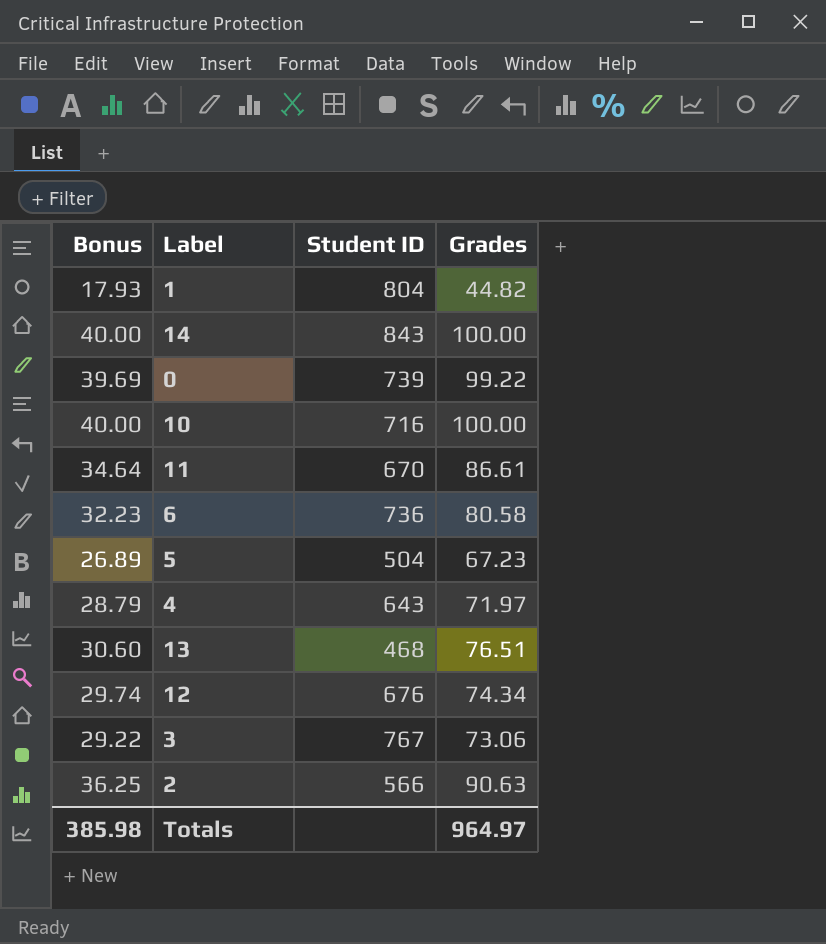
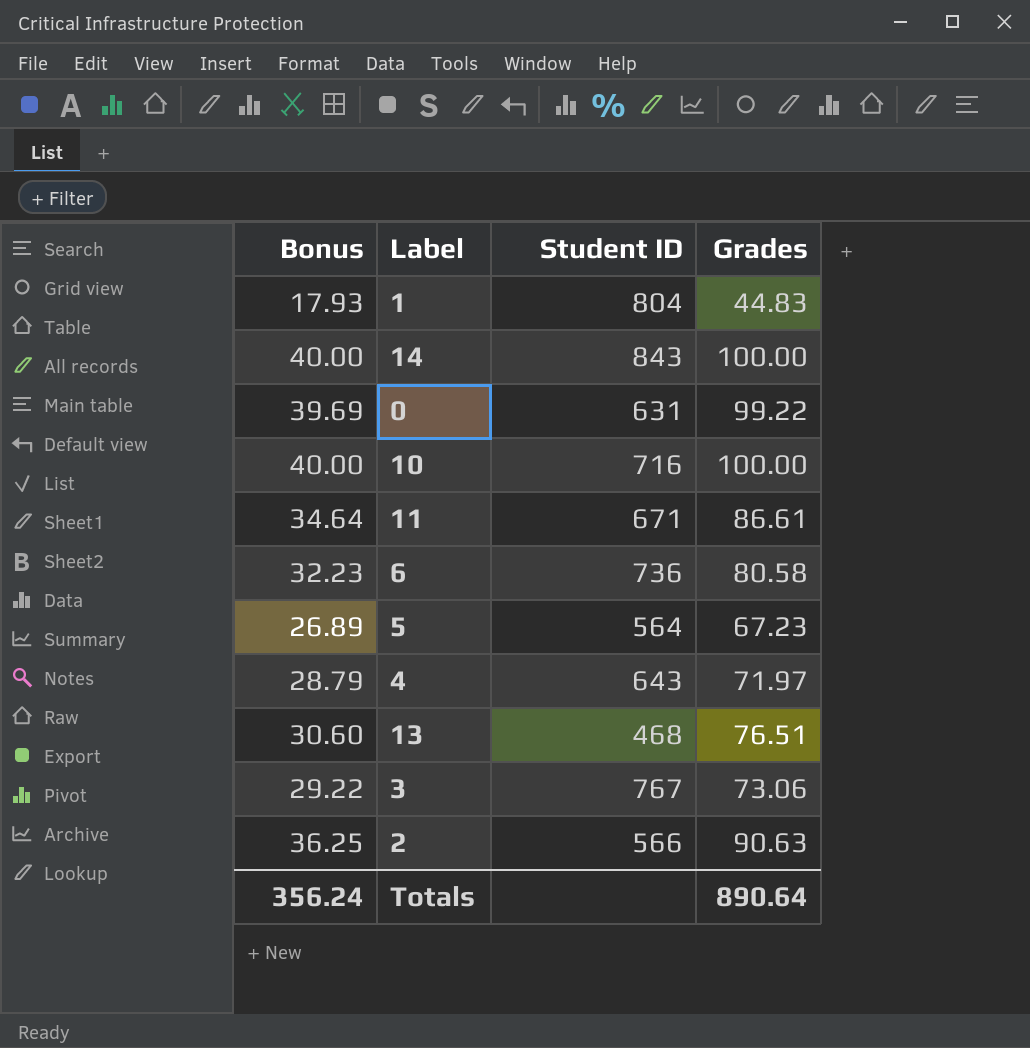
row 12: 29.74 | 676 | 74.34 -> none
1 | Grades: 44.82 -> 44.83
0 | Student ID: 739 -> 631
11 | Student ID: 670 -> 671
5 | Student ID: 504 -> 564
Totals | Bonus: 385.98 -> 356.24
Totals | Grades: 964.97 -> 890.64

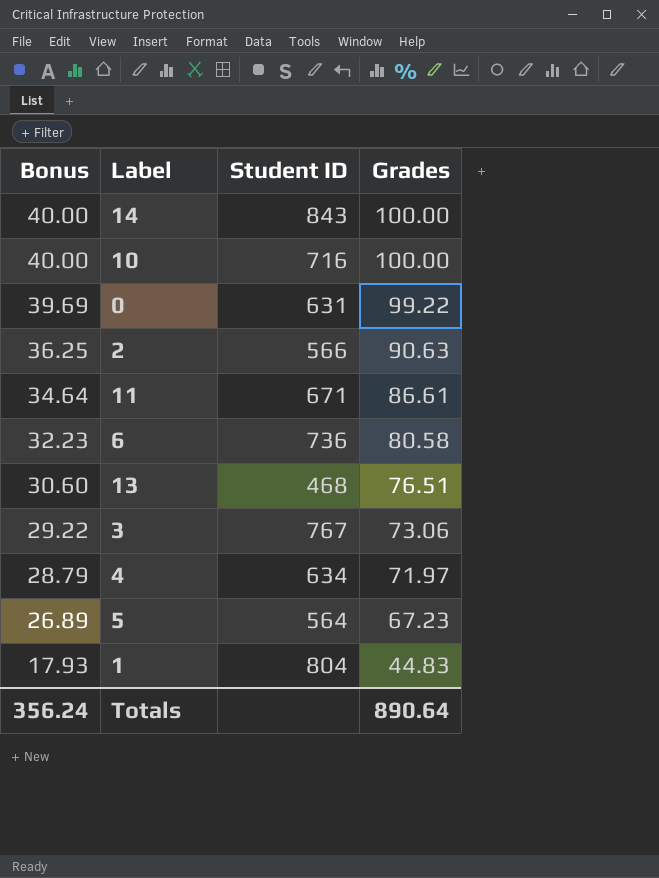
row order: none -> Bonus descending
4 | Student ID: 643 -> 634

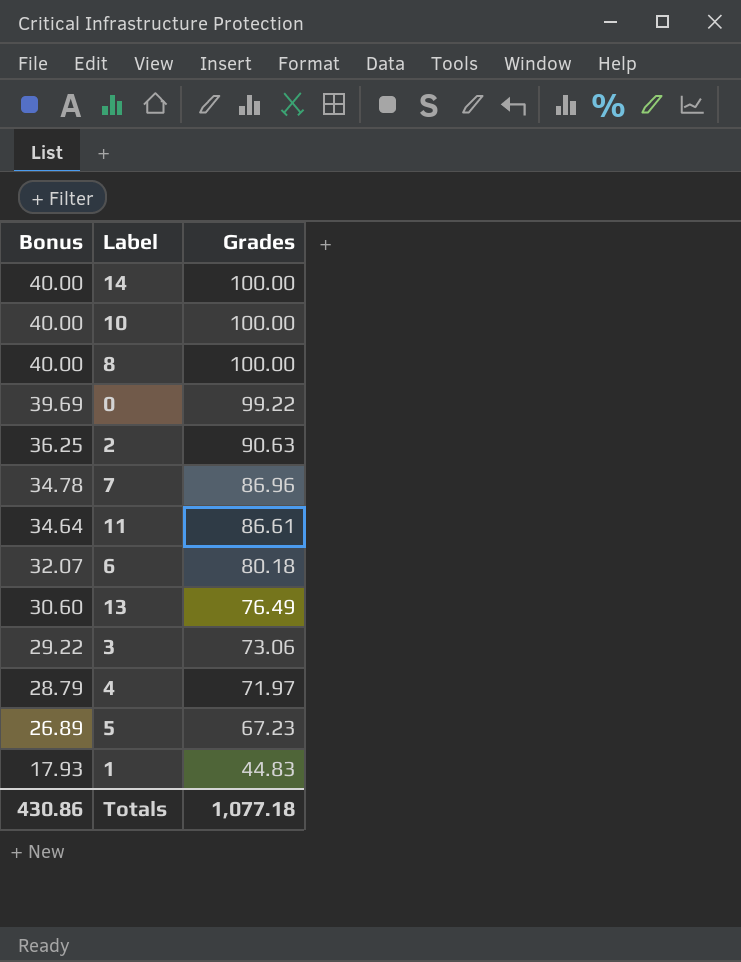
column Student ID | position: 3 -> none
row 8: none -> 40.00 | 100.00
row 7: none -> 34.78 | 86.96
6 | Bonus: 32.23 -> 32.07
6 | Grades: 80.58 -> 80.18
13 | Grades: 76.51 -> 76.49
Totals | Bonus: 356.24 -> 430.86
Totals | Grades: 890.64 -> 1,077.18

